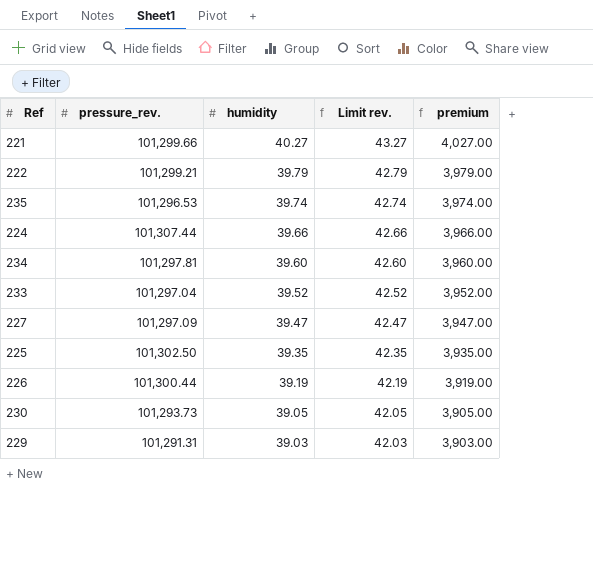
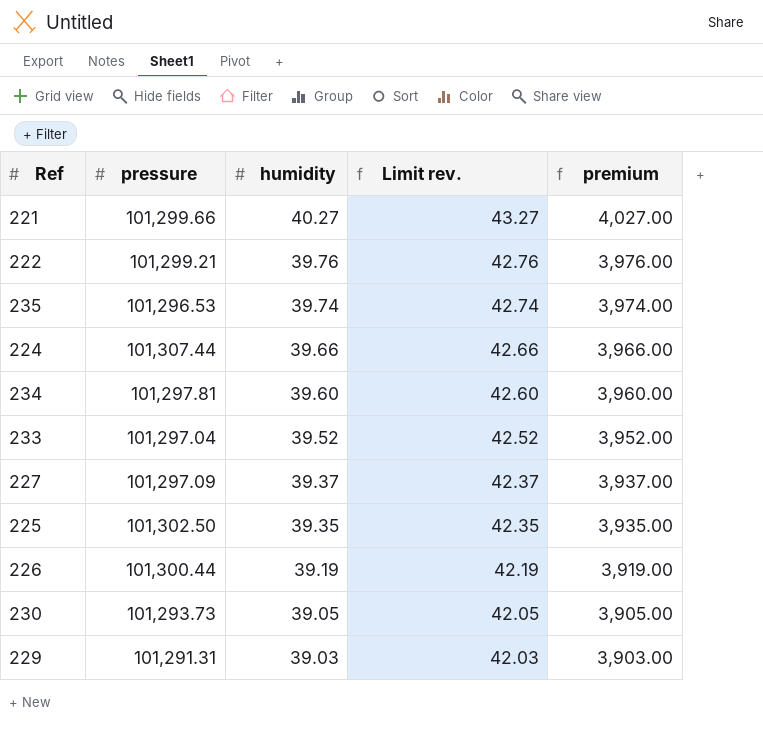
column name: pressure_rev. -> pressure
222 | humidity: 39.79 -> 39.76
222 | Limit rev.: 42.79 -> 42.76
222 | premium: 3,979.00 -> 3,976.00
227 | humidity: 39.47 -> 39.37
227 | Limit rev.: 42.47 -> 42.37
227 | premium: 3,947.00 -> 3,937.00

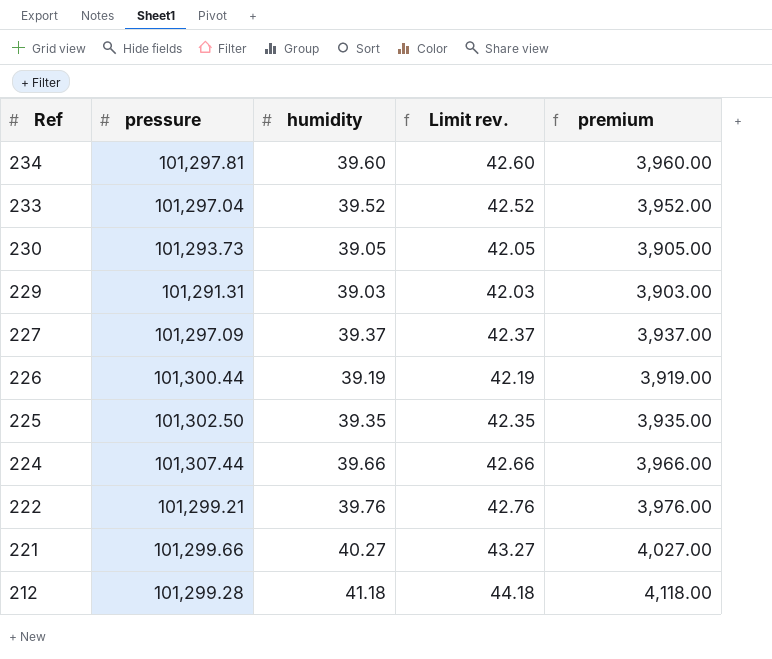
row order: humidity descending -> Ref descending
row 235: 101,296.53 | 39.74 | 42.74 | 3,974.00 -> none
row 212: none -> 101,299.28 | 41.18 | 44.18 | 4,118.00

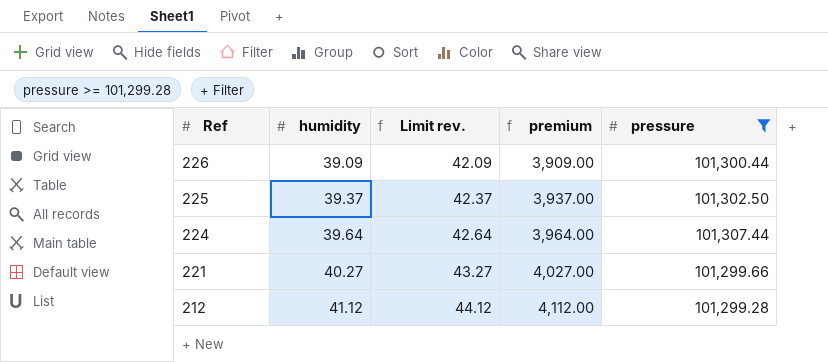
filter: none -> pressure >= 101,299.28
column pressure | position: 2 -> 5
226 | humidity: 39.19 -> 39.09
226 | Limit rev.: 42.19 -> 42.09
226 | premium: 3,919.00 -> 3,909.00
225 | humidity: 39.35 -> 39.37
225 | Limit rev.: 42.35 -> 42.37
225 | premium: 3,935.00 -> 3,937.00
224 | humidity: 39.66 -> 39.64
224 | Limit rev.: 42.66 -> 42.64
224 | premium: 3,966.00 -> 3,964.00
212 | humidity: 41.18 -> 41.12
212 | Limit rev.: 44.18 -> 44.12
212 | premium: 4,118.00 -> 4,112.00

